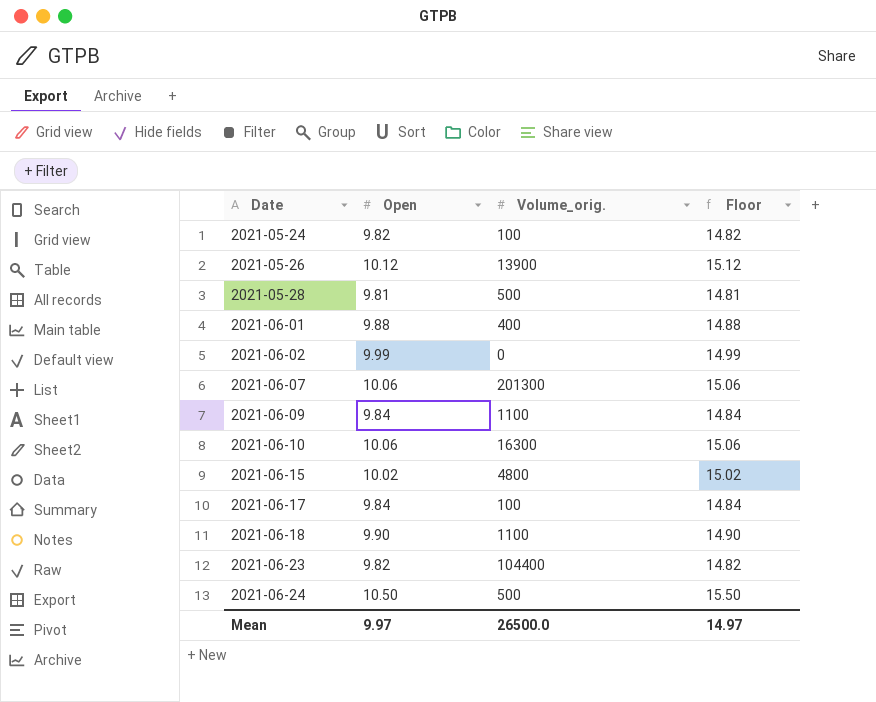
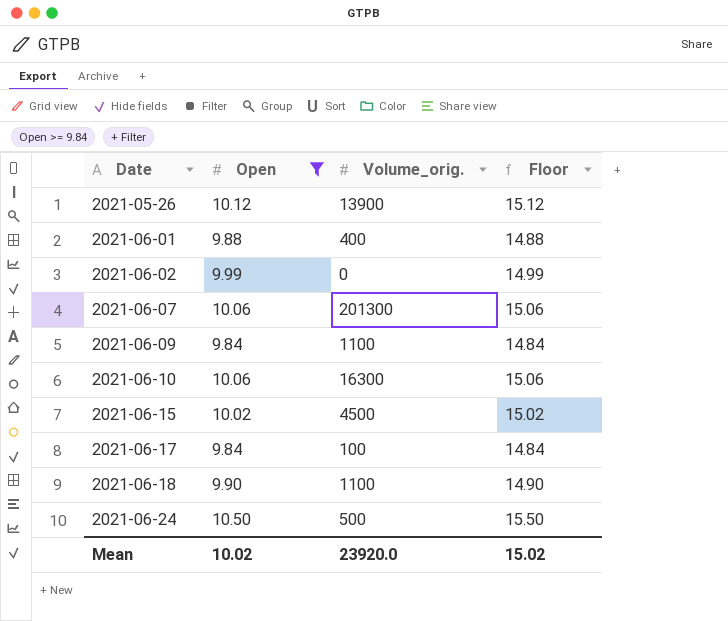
filter: none -> Open >= 9.84
2021-06-15 | Volume_orig.: 4800 -> 4500
Mean | Open: 9.97 -> 10.02
Mean | Volume_orig.: 26500.0 -> 23920.0
Mean | Floor: 14.97 -> 15.02

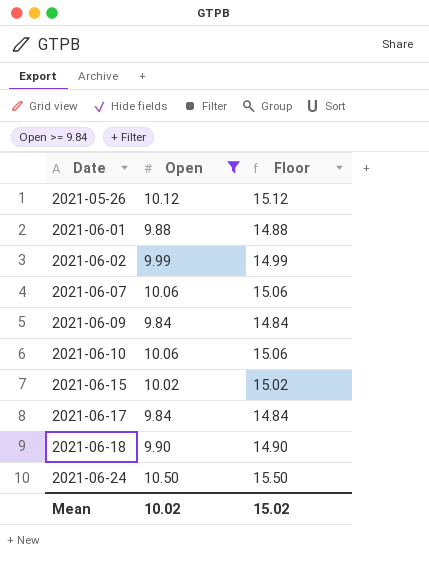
column Volume_orig. | position: 3 -> none

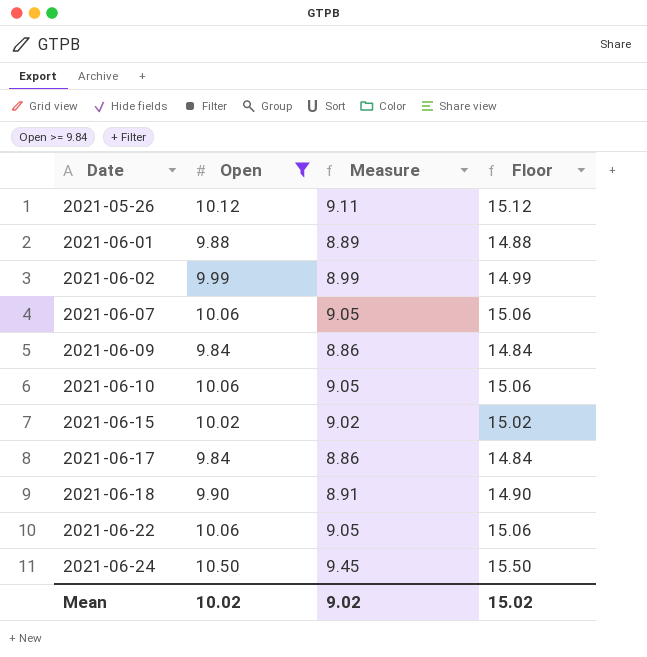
column Measure | formula: none -> [Open] * 0.9
row 2021-06-22: none -> 10.06 | 9.05 | 15.06

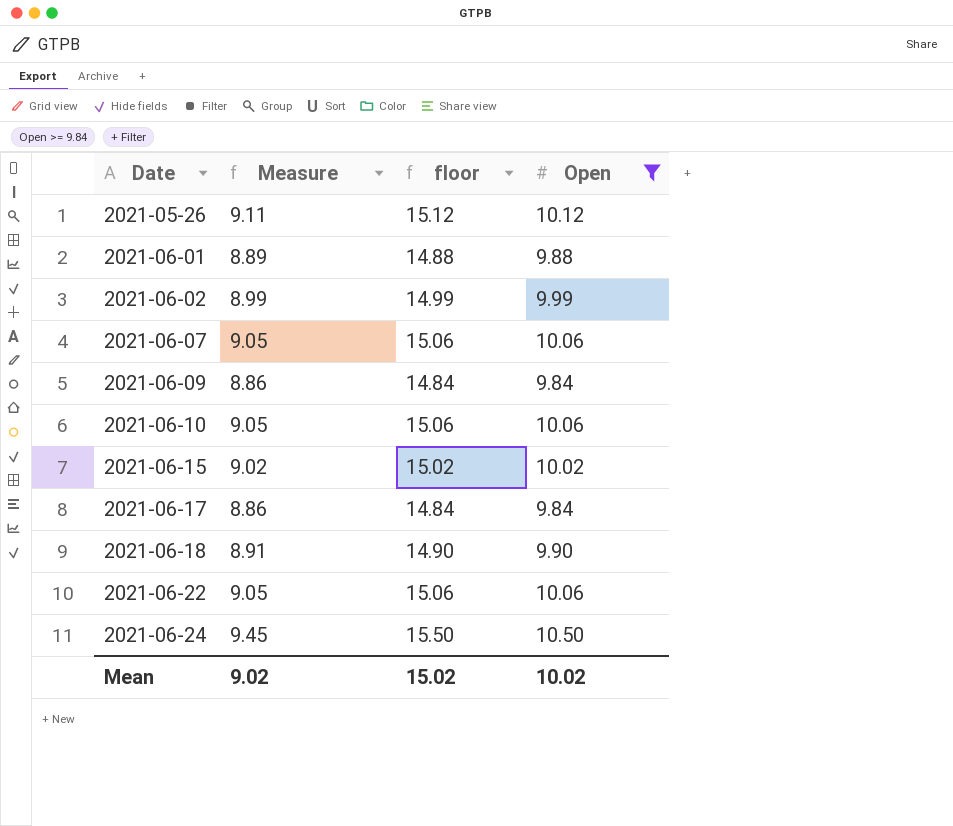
column name: Floor -> floor
column Open | position: 2 -> 4

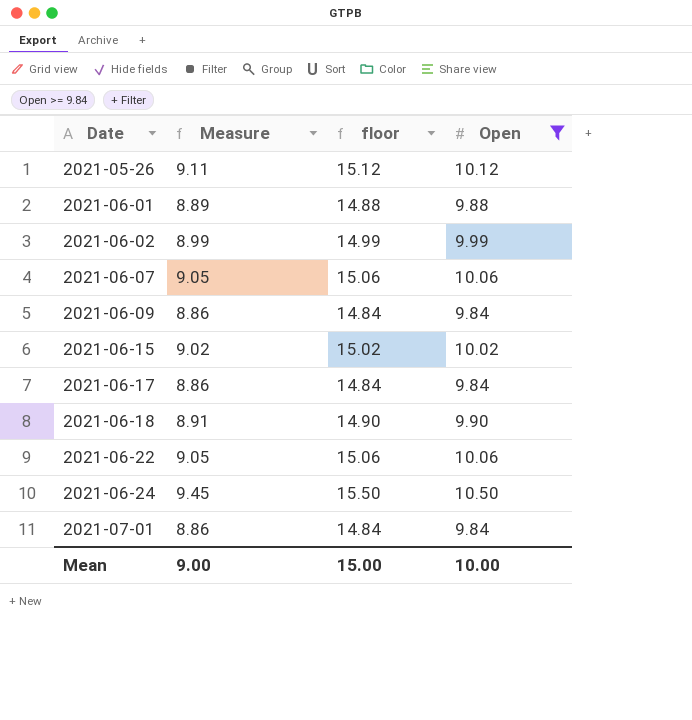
row 2021-06-10: 9.05 | 15.06 | 10.06 -> none
row 2021-07-01: none -> 8.86 | 14.84 | 9.84
Mean | Measure: 9.02 -> 9.00
Mean | floor: 15.02 -> 15.00
Mean | Open: 10.02 -> 10.00

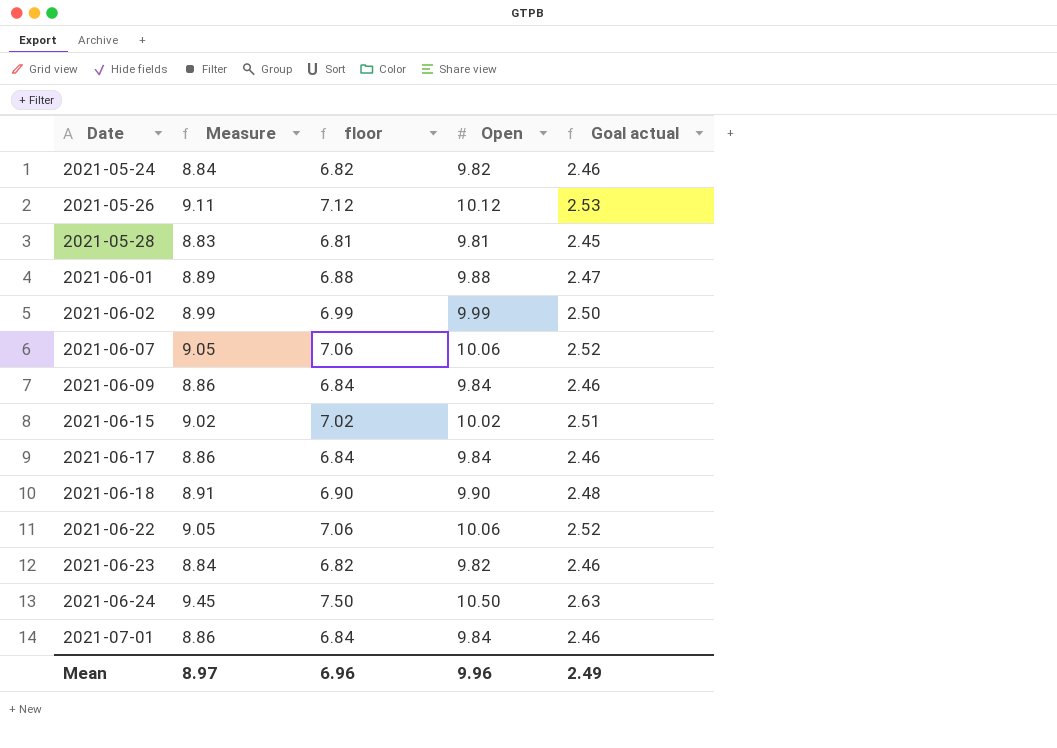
filter: Open >= 9.84 -> none
column floor | formula: [Open] + 5 -> [Open] - 3
column Goal actual | formula: none -> [Open] * 0.25
Mean | Measure: 9.00 -> 8.97
Mean | floor: 15.00 -> 6.96
Mean | Open: 10.00 -> 9.96

